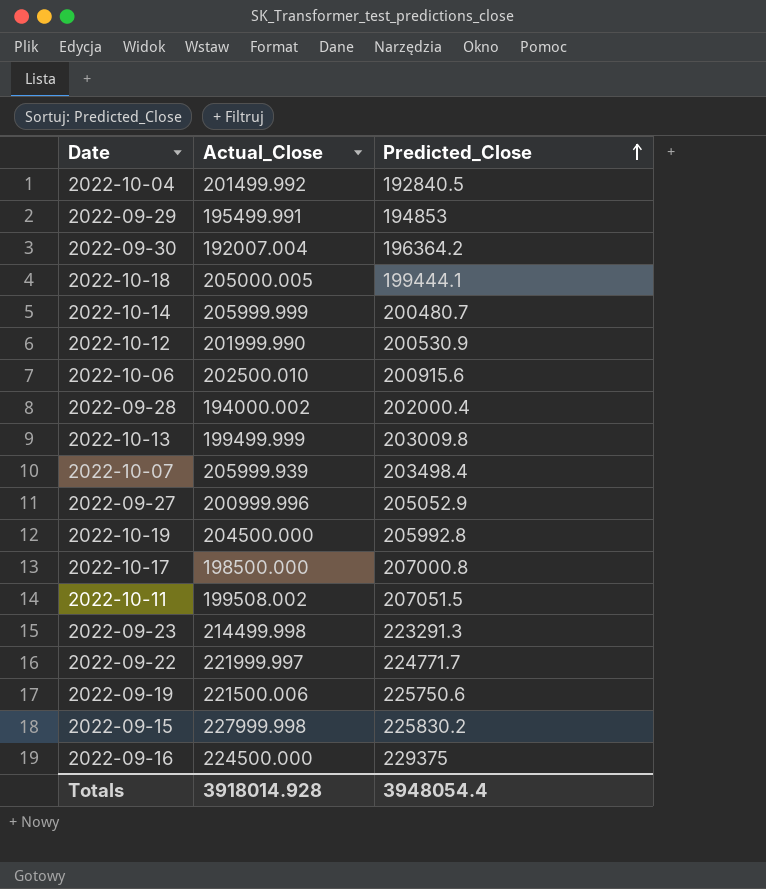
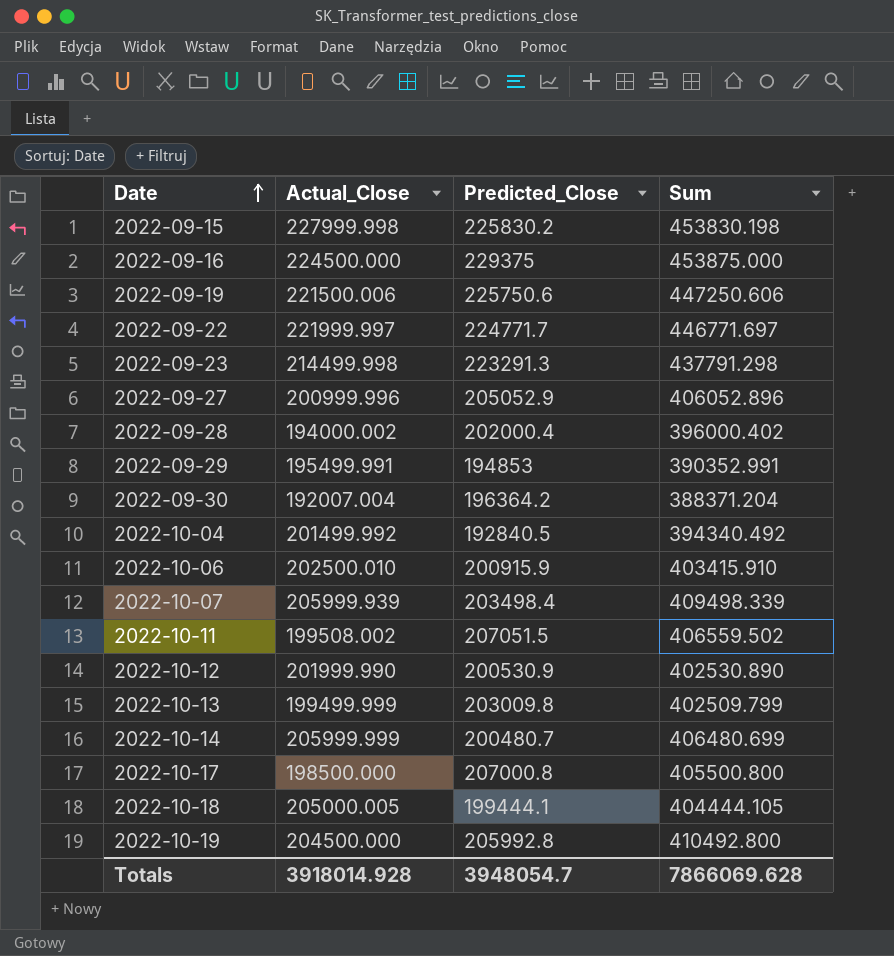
row order: Predicted_Close ascending -> Date ascending
column Sum | formula: none -> [Actual_Close] + [Predicted_Close]
2022-10-06 | Predicted_Close: 200915.6 -> 200915.9
Totals | Predicted_Close: 3948054.4 -> 3948054.7

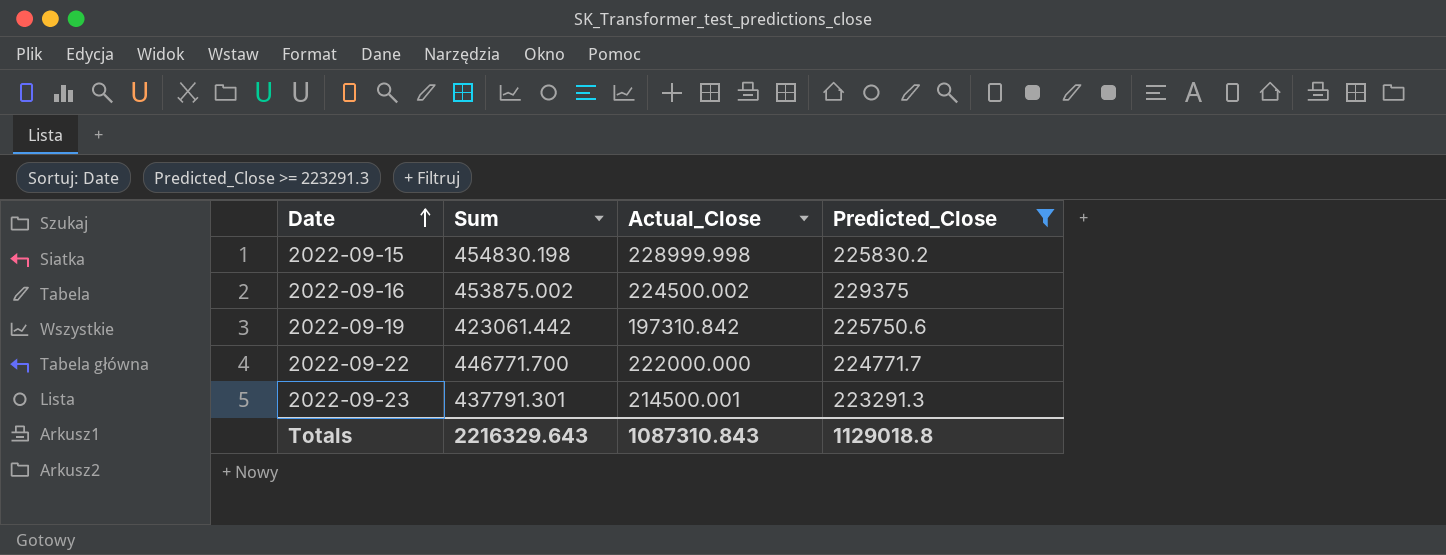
filter: none -> Predicted_Close >= 223291.3
column Sum | position: 4 -> 2
2022-09-15 | Sum: 453830.198 -> 454830.198
2022-09-15 | Actual_Close: 227999.998 -> 228999.998
2022-09-16 | Sum: 453875.000 -> 453875.002
2022-09-16 | Actual_Close: 224500.000 -> 224500.002
2022-09-19 | Sum: 447250.606 -> 423061.442
2022-09-19 | Actual_Close: 221500.006 -> 197310.842
2022-09-22 | Sum: 446771.697 -> 446771.700
2022-09-22 | Actual_Close: 221999.997 -> 222000.000
2022-09-23 | Sum: 437791.298 -> 437791.301
2022-09-23 | Actual_Close: 214499.998 -> 214500.001
Totals | Sum: 7866069.628 -> 2216329.643
Totals | Actual_Close: 3918014.928 -> 1087310.843
Totals | Predicted_Close: 3948054.7 -> 1129018.8

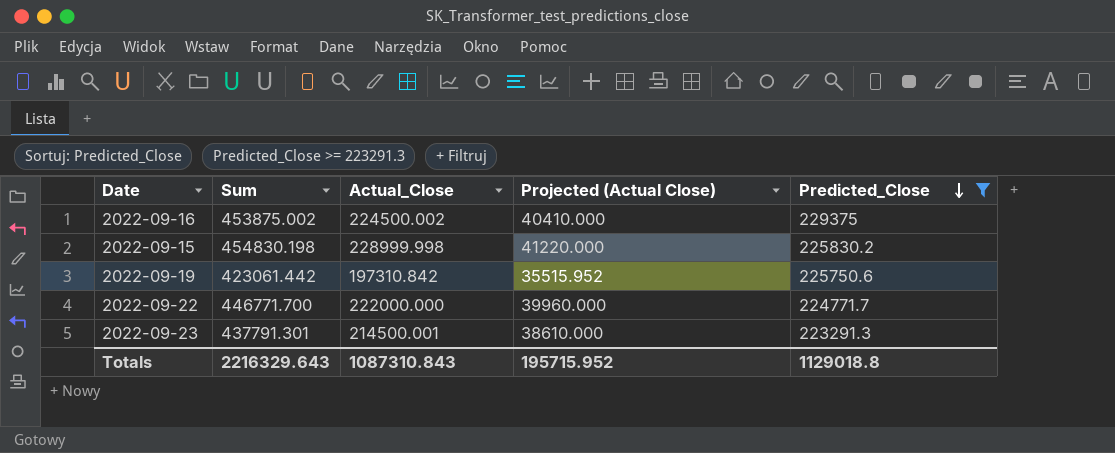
row order: Date ascending -> Predicted_Close descending
column Projected (Actual Close) | formula: none -> [Actual_Close] * 0.18

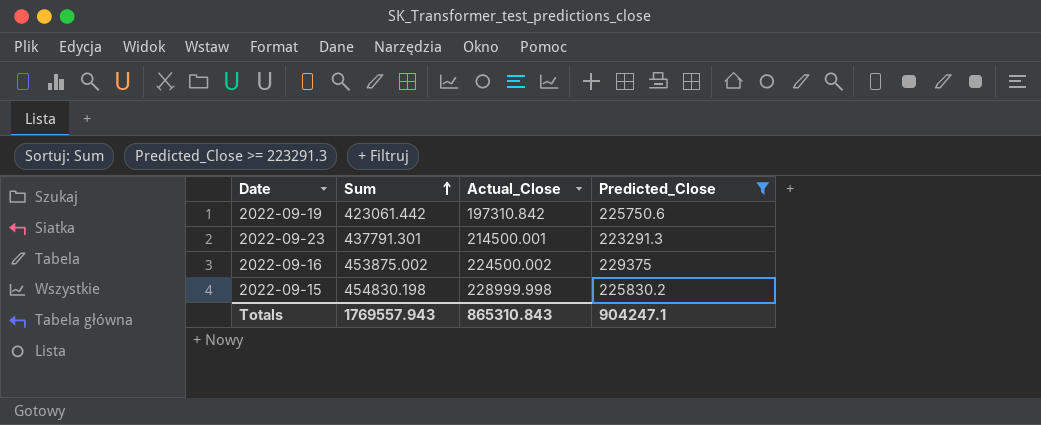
row order: Predicted_Close descending -> Sum ascending
column Projected (Actual Close) | formula: [Actual_Close] * 0.18 -> none
row 2022-09-22: 446771.700 | 222000.000 | 39960.000 | 224771.7 -> none
Totals | Sum: 2216329.643 -> 1769557.943
Totals | Actual_Close: 1087310.843 -> 865310.843
Totals | Predicted_Close: 1129018.8 -> 904247.1

